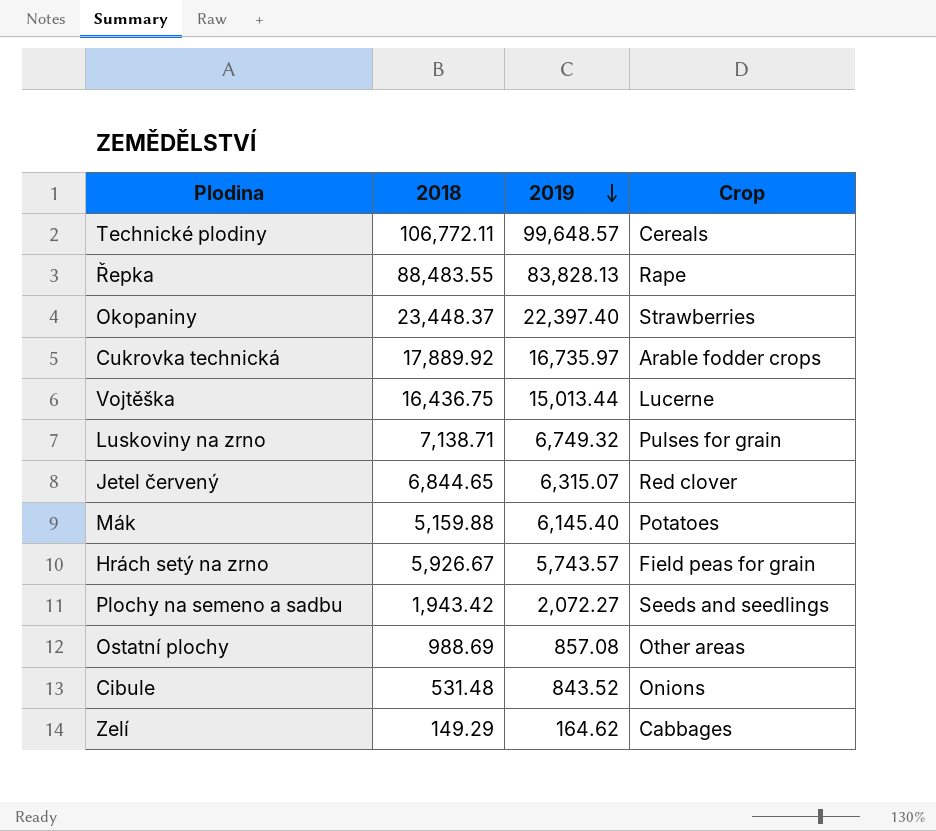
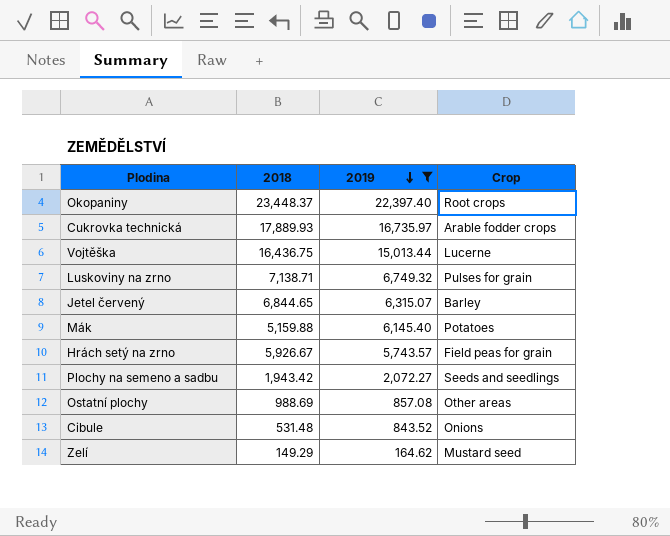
filter: none -> 2019 <= 22,397.40
Okopaniny | Crop: Strawberries -> Root crops
Cukrovka technická | 2018: 17,889.92 -> 17,889.93
Jetel červený | Crop: Red clover -> Barley
Zelí | Crop: Cabbages -> Mustard seed

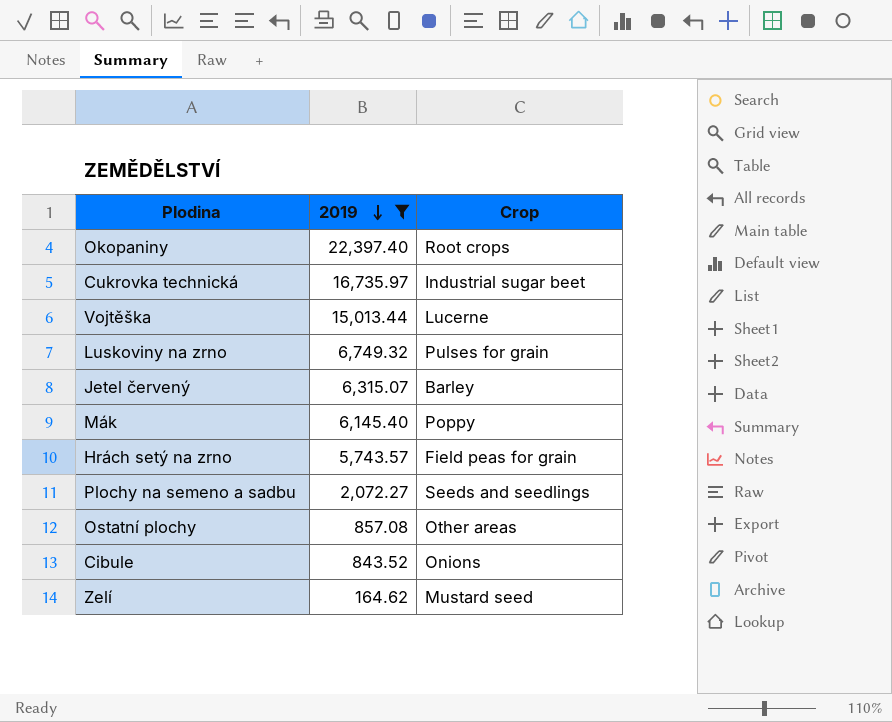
column 2018 | position: 2 -> none
Cukrovka technická | Crop: Arable fodder crops -> Industrial sugar beet
Mák | Crop: Potatoes -> Poppy

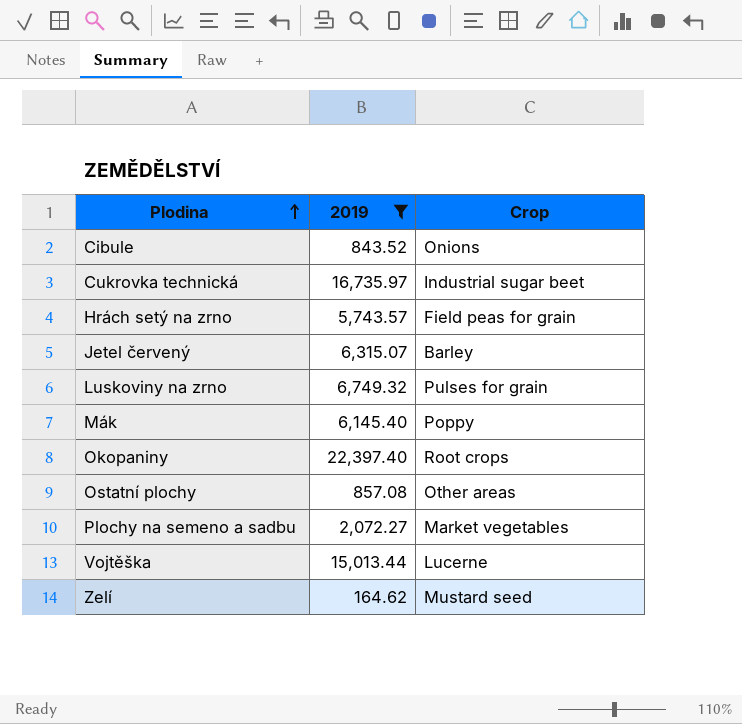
row order: 2019 descending -> Plodina ascending
Plochy na semeno a sadbu | Crop: Seeds and seedlings -> Market vegetables

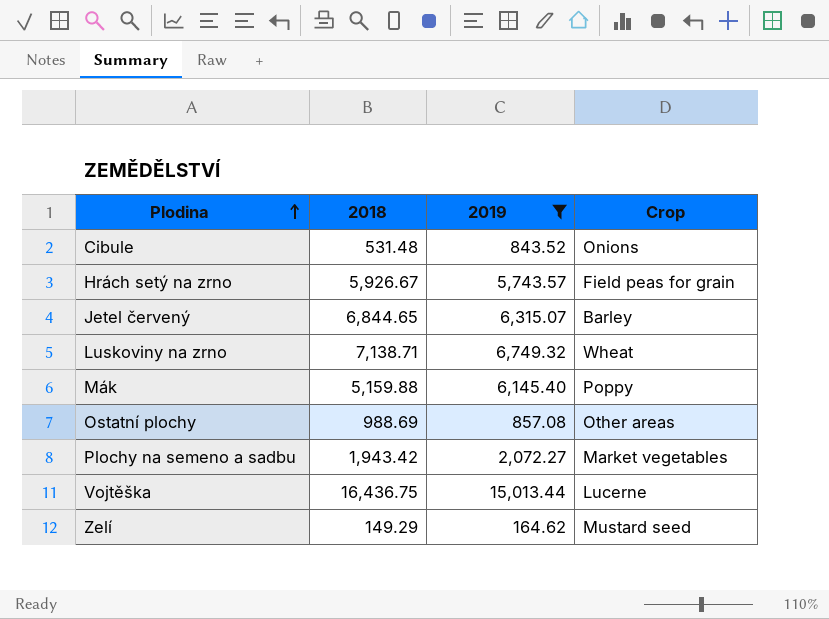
column 2018 | position: none -> 2
row Cukrovka technická: 16,735.97 | Industrial sugar beet -> none
row Okopaniny: 22,397.40 | Root crops -> none
Luskoviny na zrno | Crop: Pulses for grain -> Wheat

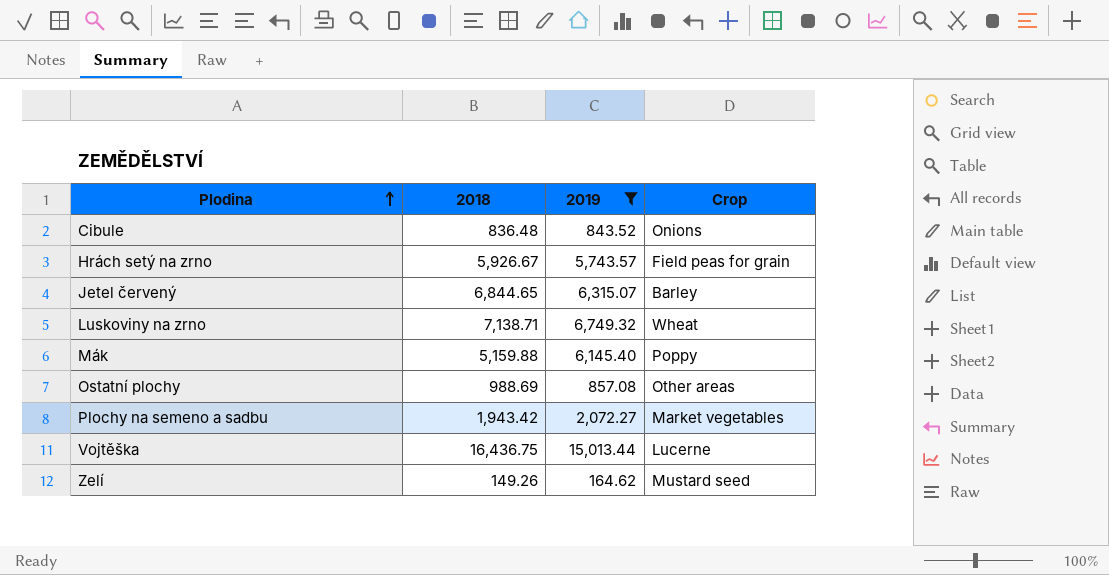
Cibule | 2018: 531.48 -> 836.48
Zelí | 2018: 149.29 -> 149.26

